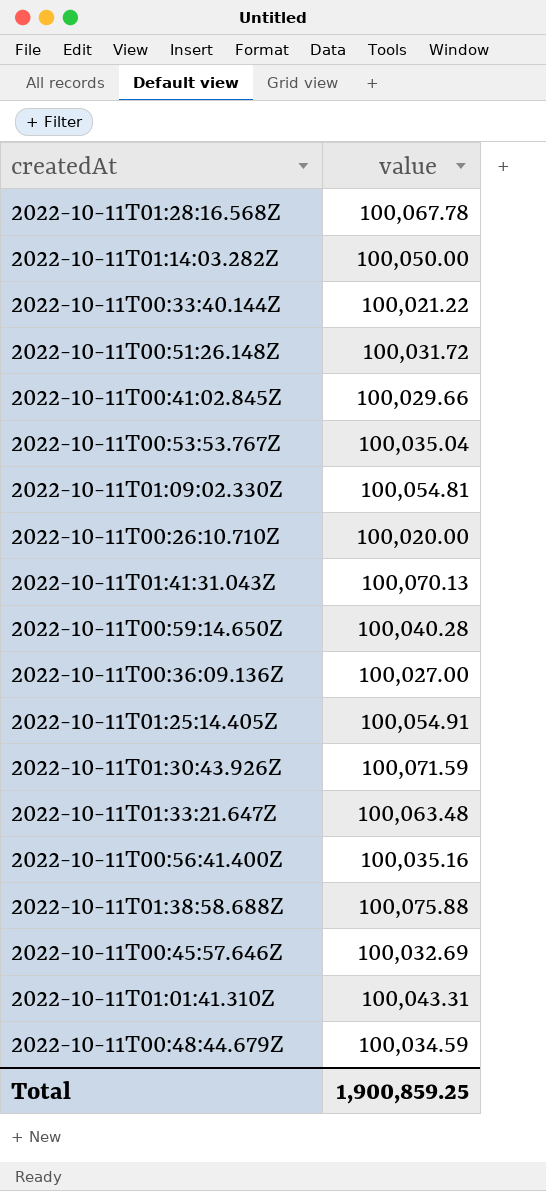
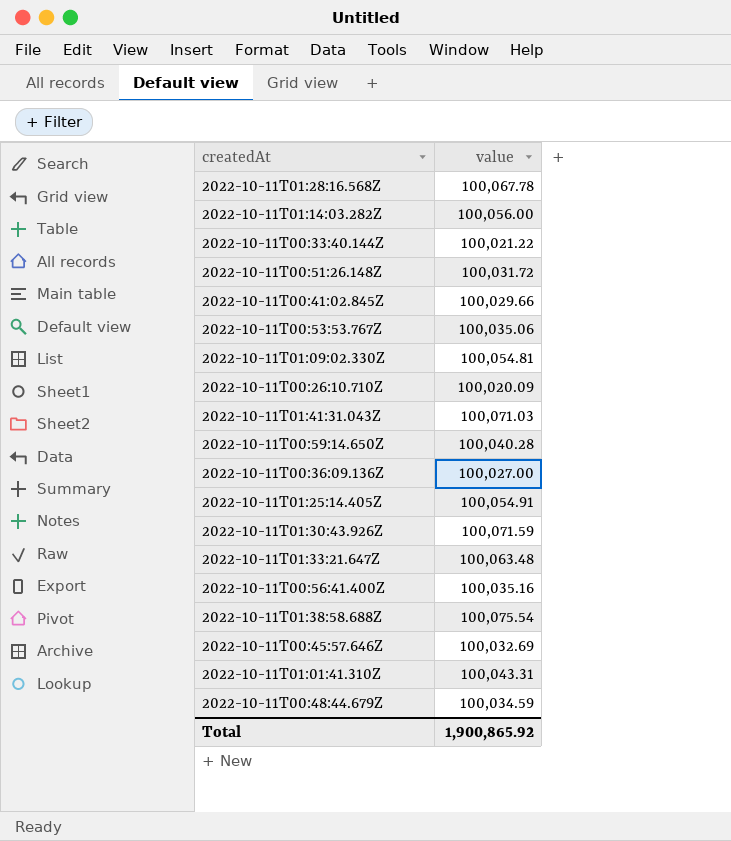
2022-10-11T01:14:03.282Z | value: 100,050.00 -> 100,056.00
2022-10-11T00:53:53.767Z | value: 100,035.04 -> 100,035.06
2022-10-11T00:26:10.710Z | value: 100,020.00 -> 100,020.09
2022-10-11T01:41:31.043Z | value: 100,070.13 -> 100,071.03
2022-10-11T01:38:58.688Z | value: 100,075.88 -> 100,075.54
Total | value: 1,900,859.25 -> 1,900,865.92

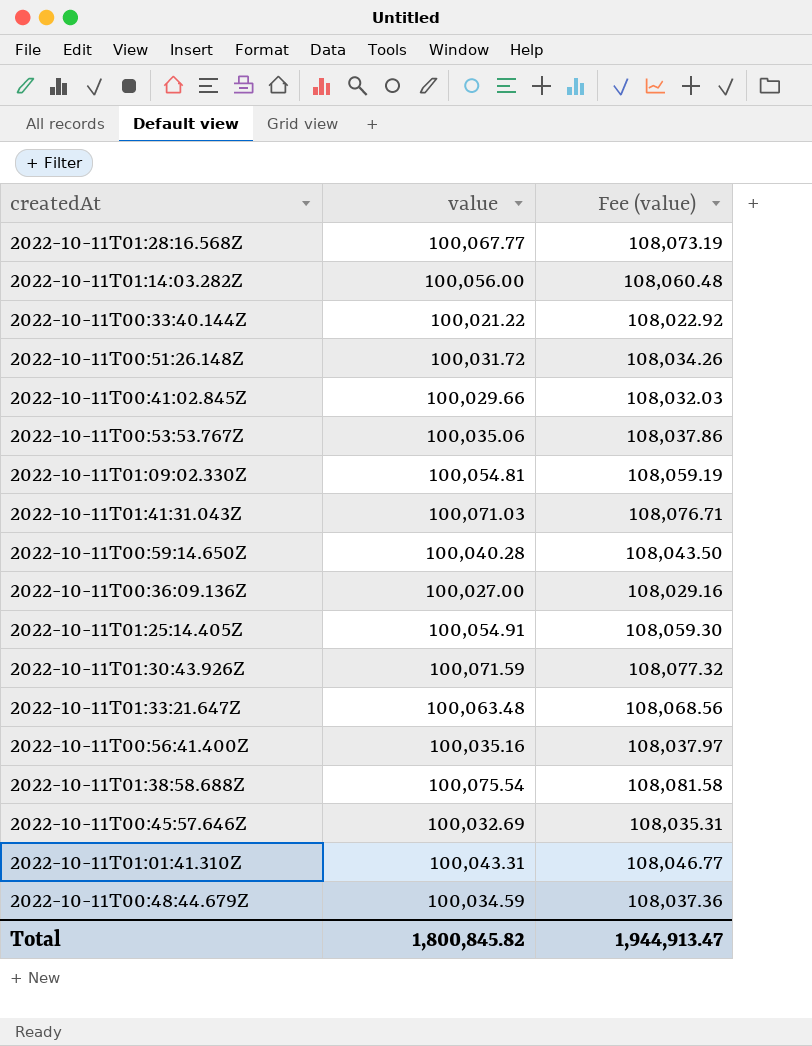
column Fee (value) | formula: none -> [value] * 1.08
row 2022-10-11T00:26:10.710Z: 100,020.09 -> none
2022-10-11T01:28:16.568Z | value: 100,067.78 -> 100,067.77
Total | value: 1,900,865.92 -> 1,800,845.82

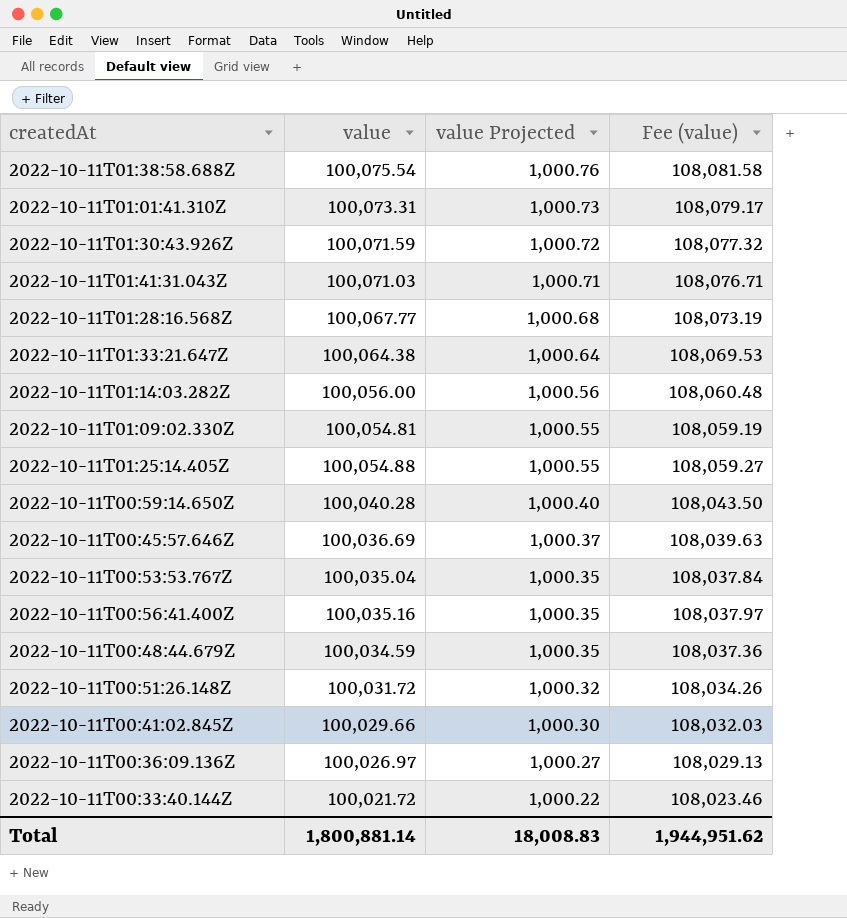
row order: none -> value Projected descending
column value Projected | formula: none -> [value] * 0.01
2022-10-11T01:01:41.310Z | value: 100,043.31 -> 100,073.31
2022-10-11T01:01:41.310Z | Fee (value): 108,046.77 -> 108,079.17
2022-10-11T01:33:21.647Z | value: 100,063.48 -> 100,064.38
2022-10-11T01:33:21.647Z | Fee (value): 108,068.56 -> 108,069.53
2022-10-11T01:25:14.405Z | value: 100,054.91 -> 100,054.88
2022-10-11T01:25:14.405Z | Fee (value): 108,059.30 -> 108,059.27
2022-10-11T00:45:57.646Z | value: 100,032.69 -> 100,036.69
2022-10-11T00:45:57.646Z | Fee (value): 108,035.31 -> 108,039.63
2022-10-11T00:53:53.767Z | value: 100,035.06 -> 100,035.04
2022-10-11T00:53:53.767Z | Fee (value): 108,037.86 -> 108,037.84
2022-10-11T00:36:09.136Z | value: 100,027.00 -> 100,026.97
2022-10-11T00:36:09.136Z | Fee (value): 108,029.16 -> 108,029.13
2022-10-11T00:33:40.144Z | value: 100,021.22 -> 100,021.72
2022-10-11T00:33:40.144Z | Fee (value): 108,022.92 -> 108,023.46
Total | value: 1,800,845.82 -> 1,800,881.14
Total | Fee (value): 1,944,913.47 -> 1,944,951.62

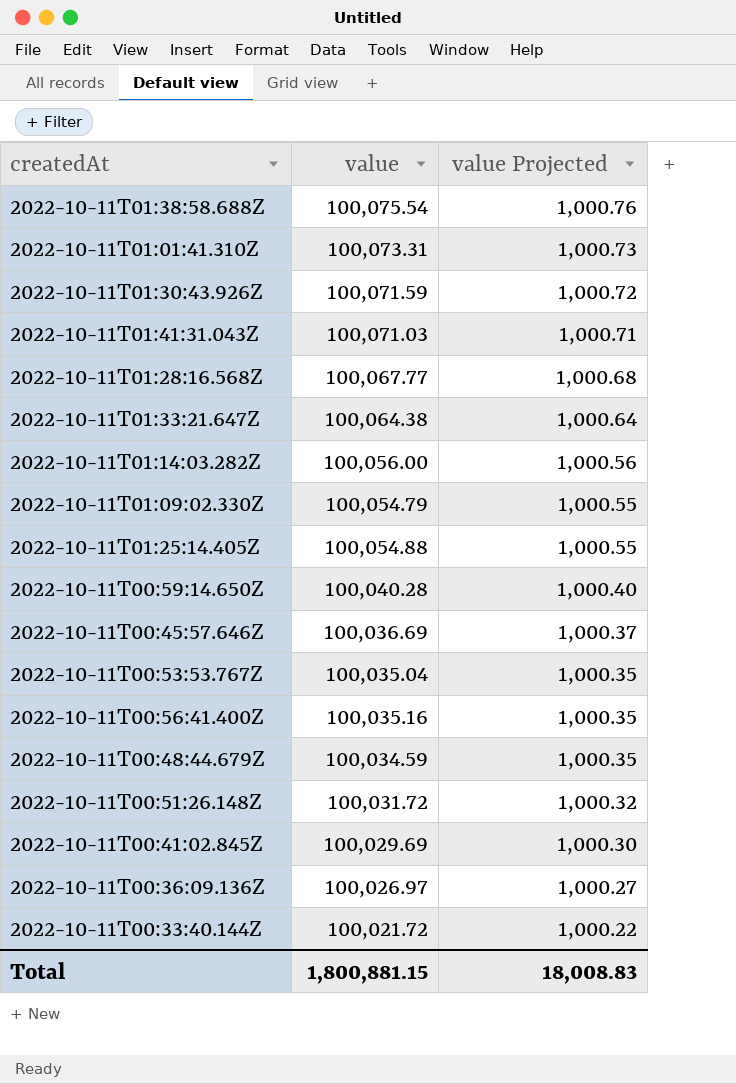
column Fee (value) | formula: [value] * 1.08 -> none
2022-10-11T01:09:02.330Z | value: 100,054.81 -> 100,054.79
2022-10-11T00:41:02.845Z | value: 100,029.66 -> 100,029.69
Total | value: 1,800,881.14 -> 1,800,881.15

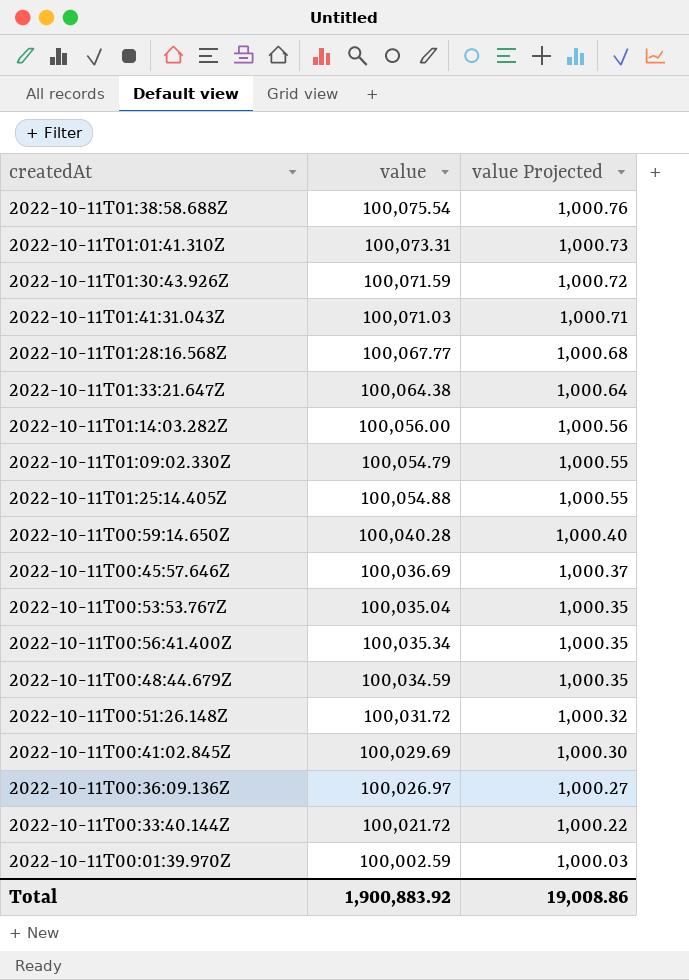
2022-10-11T00:56:41.400Z | value: 100,035.16 -> 100,035.34
row 2022-10-11T00:01:39.970Z: none -> 100,002.59 | 1,000.03
Total | value: 1,800,881.15 -> 1,900,883.92
Total | value Projected: 18,008.83 -> 19,008.86

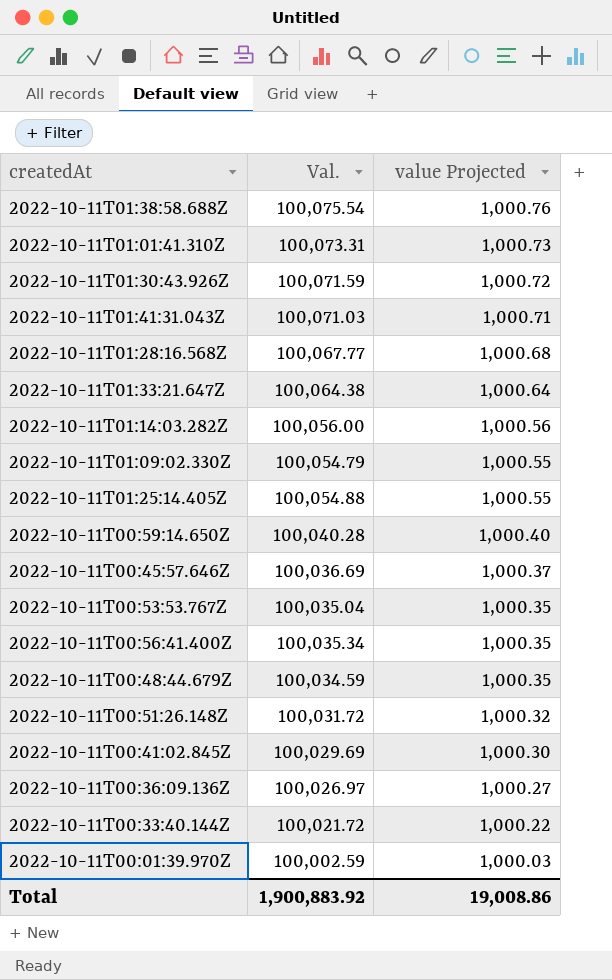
column name: value -> Val.

